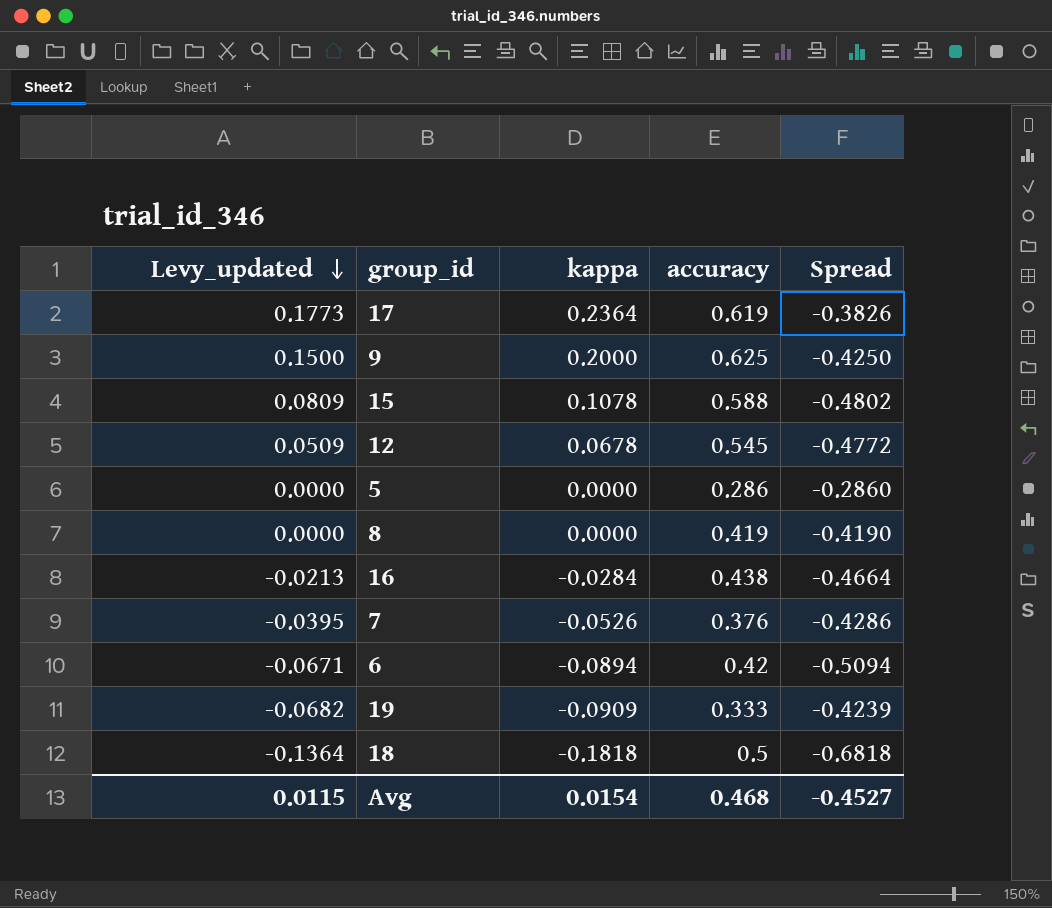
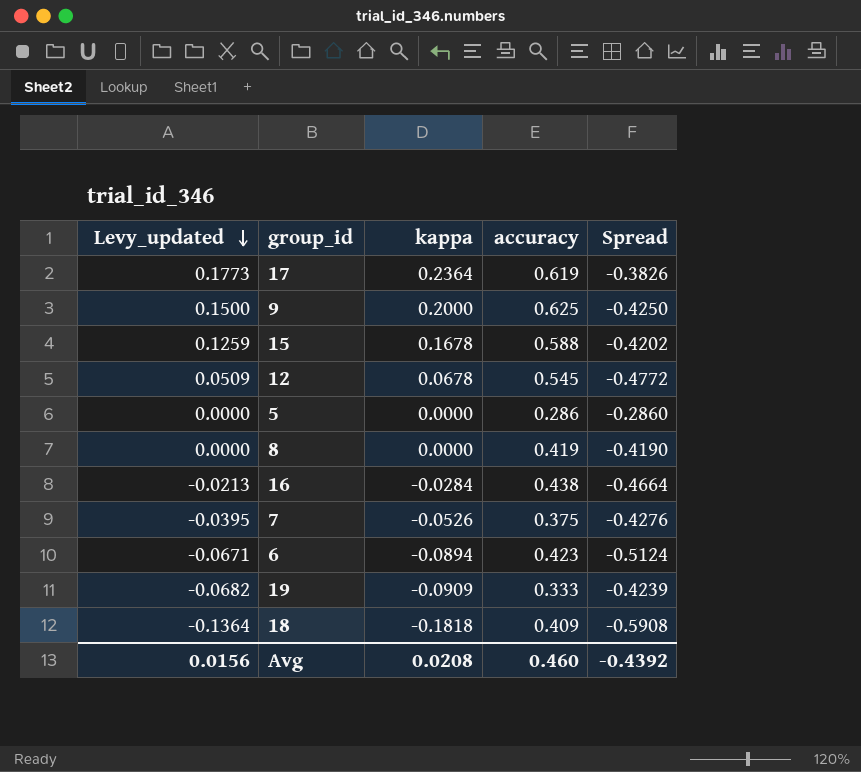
15 | Levy_updated: 0.0809 -> 0.1259
15 | kappa: 0.1078 -> 0.1678
15 | Spread: -0.4802 -> -0.4202
7 | accuracy: 0.376 -> 0.375
7 | Spread: -0.4286 -> -0.4276
6 | accuracy: 0.42 -> 0.423
6 | Spread: -0.5094 -> -0.5124
18 | accuracy: 0.5 -> 0.409
18 | Spread: -0.6818 -> -0.5908
Avg | Levy_updated: 0.0115 -> 0.0156
Avg | kappa: 0.0154 -> 0.0208
Avg | accuracy: 0.468 -> 0.460
Avg | Spread: -0.4527 -> -0.4392

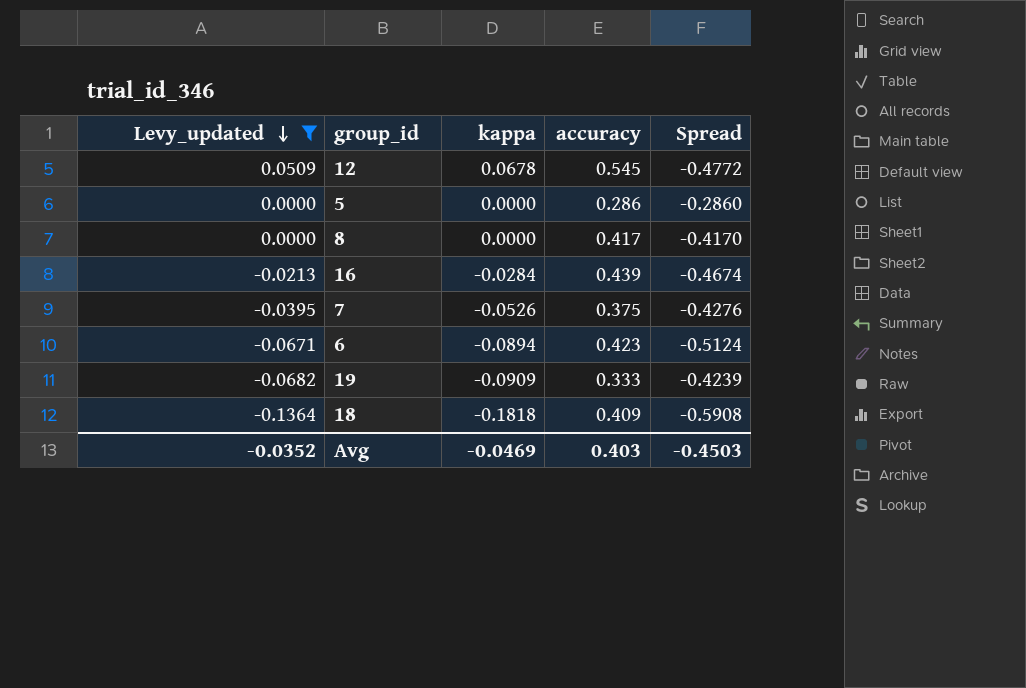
filter: none -> Levy_updated <= 0.0509
8 | accuracy: 0.419 -> 0.417
8 | Spread: -0.4190 -> -0.4170
16 | accuracy: 0.438 -> 0.439
16 | Spread: -0.4664 -> -0.4674
Avg | Levy_updated: 0.0156 -> -0.0352
Avg | kappa: 0.0208 -> -0.0469
Avg | accuracy: 0.460 -> 0.403
Avg | Spread: -0.4392 -> -0.4503

